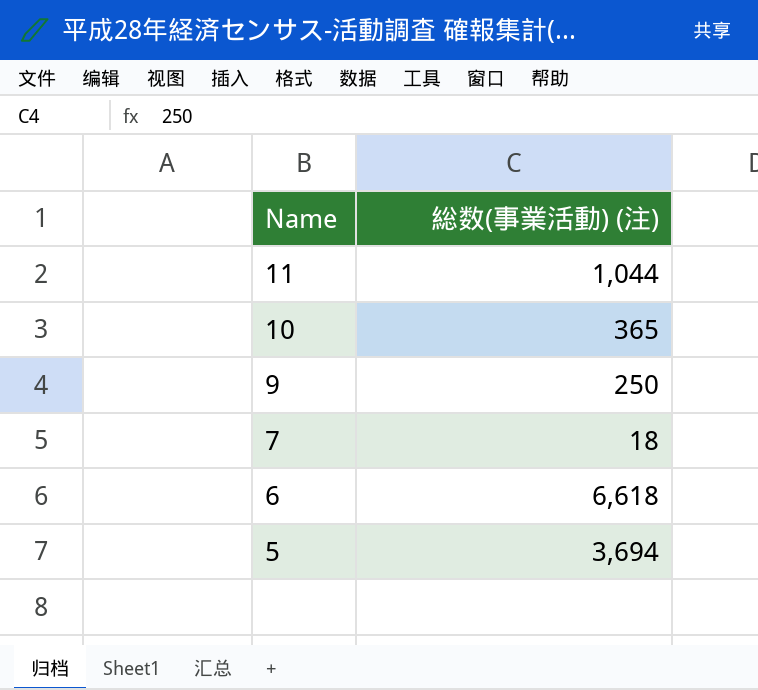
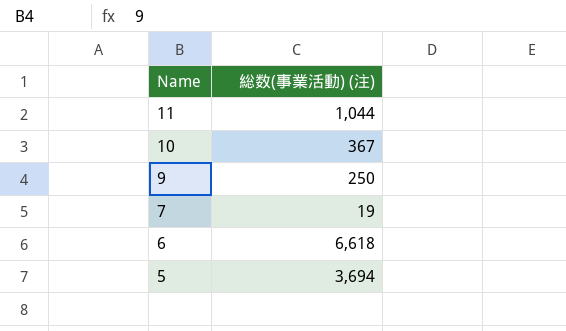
10 | 総数(事業活動) (注): 365 -> 367
7 | 総数(事業活動) (注): 18 -> 19

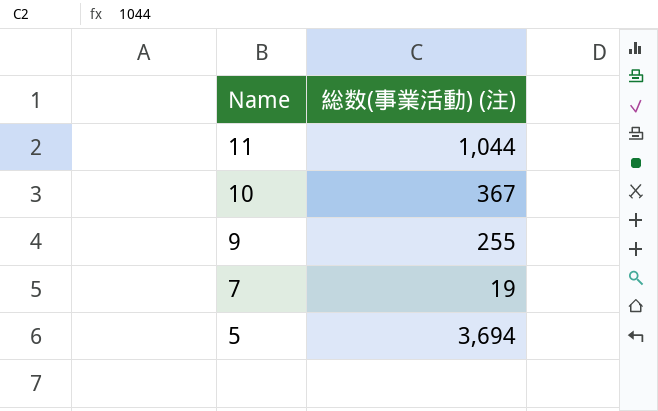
row 6: 6,618 -> none
9 | 総数(事業活動) (注): 250 -> 255

